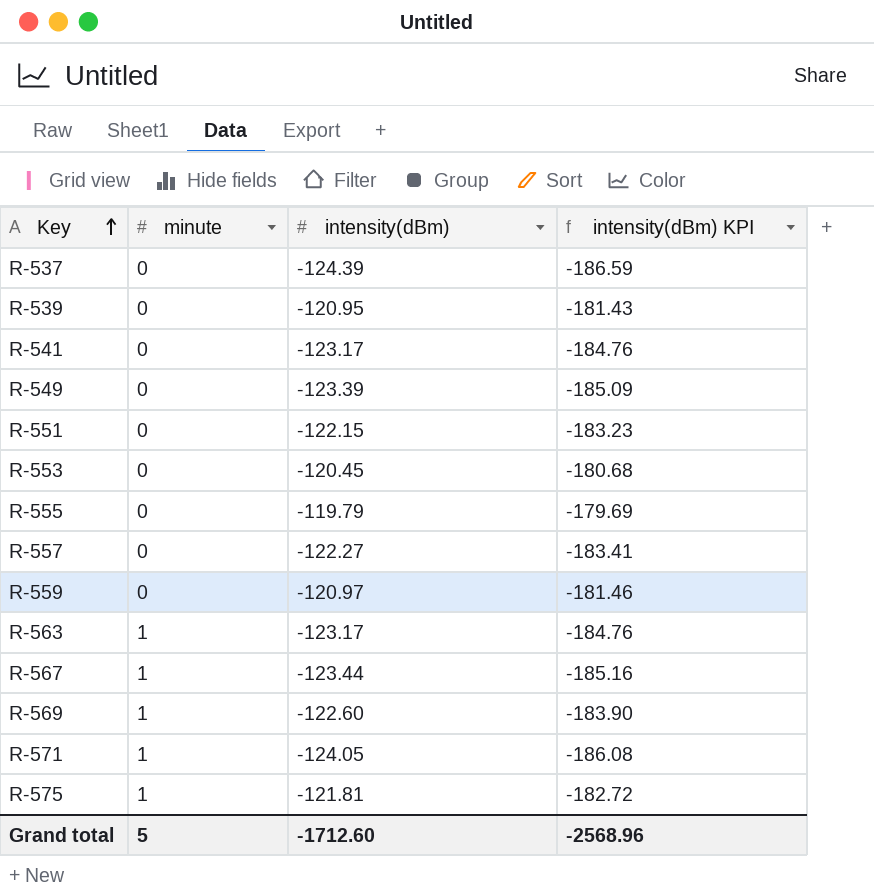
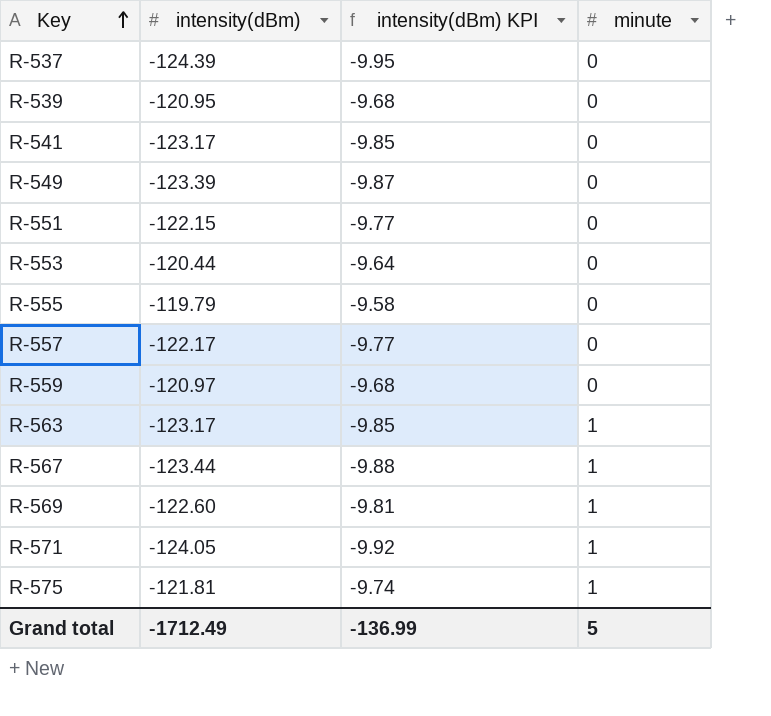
column intensity(dBm) KPI | formula: [intensity(dBm)] * 1.5 -> [intensity(dBm)] * 0.08
column minute | position: 2 -> 4
R-553 | intensity(dBm): -120.45 -> -120.44
R-557 | intensity(dBm): -122.27 -> -122.17
Grand total | intensity(dBm): -1712.60 -> -1712.49
Grand total | intensity(dBm) KPI: -2568.96 -> -136.99

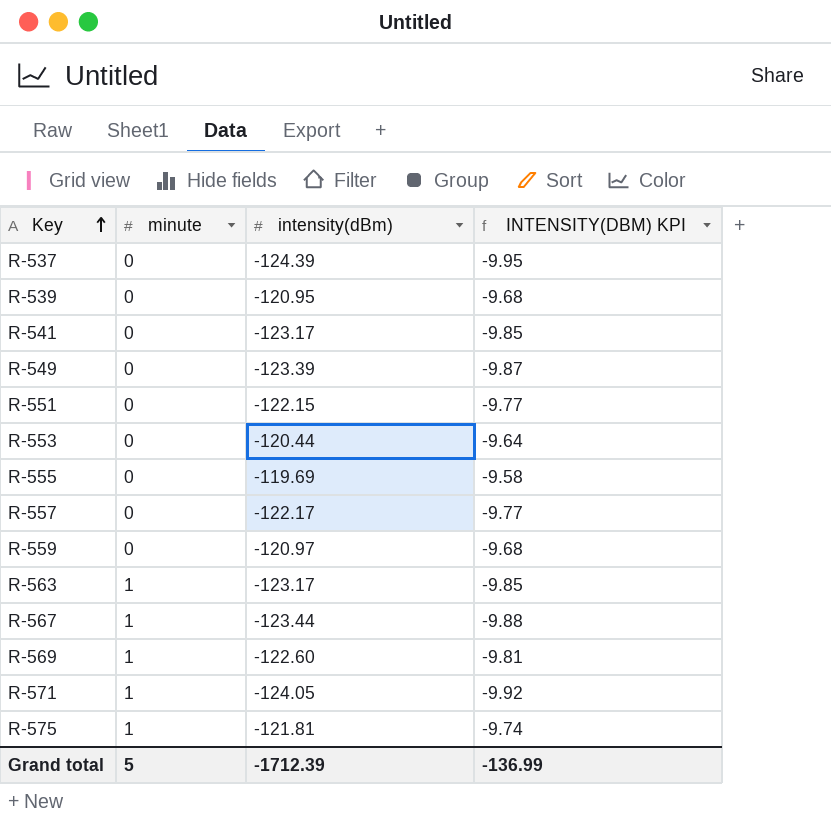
column minute | position: 4 -> 2
column name: intensity(dBm) KPI -> INTENSITY(DBM) KPI
R-555 | intensity(dBm): -119.79 -> -119.69
Grand total | intensity(dBm): -1712.49 -> -1712.39

